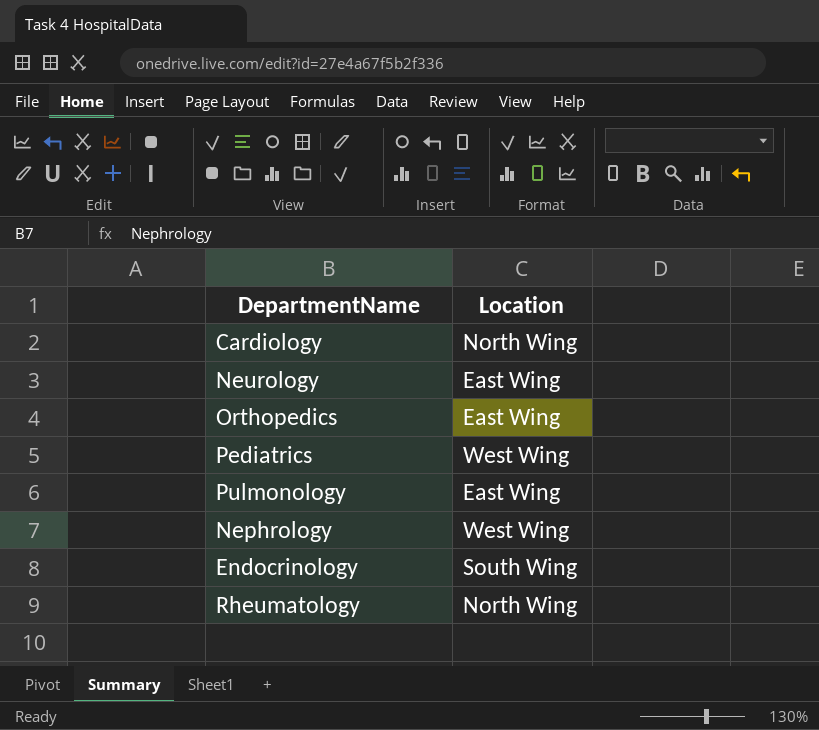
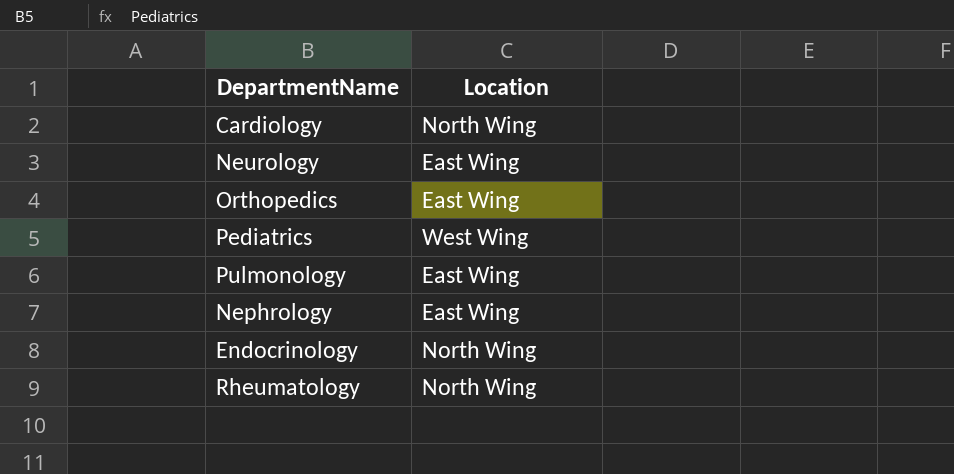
Nephrology | Location: West Wing -> East Wing
Endocrinology | Location: South Wing -> North Wing

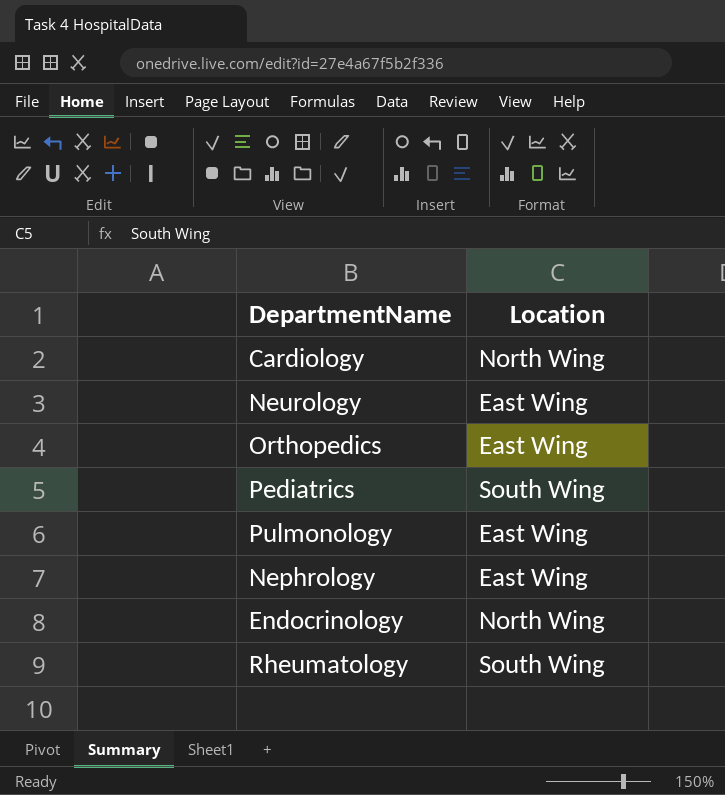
Pediatrics | Location: West Wing -> South Wing
Rheumatology | Location: North Wing -> South Wing

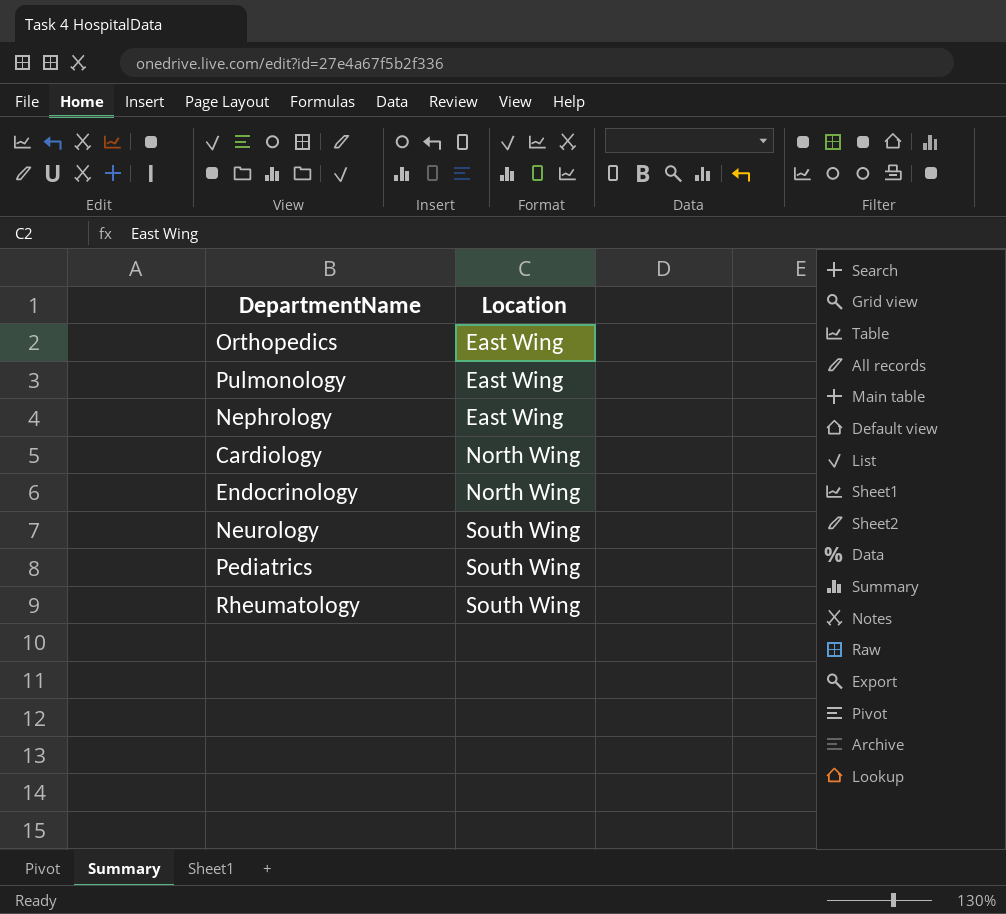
row order: none -> Location ascending
Neurology | Location: East Wing -> South Wing

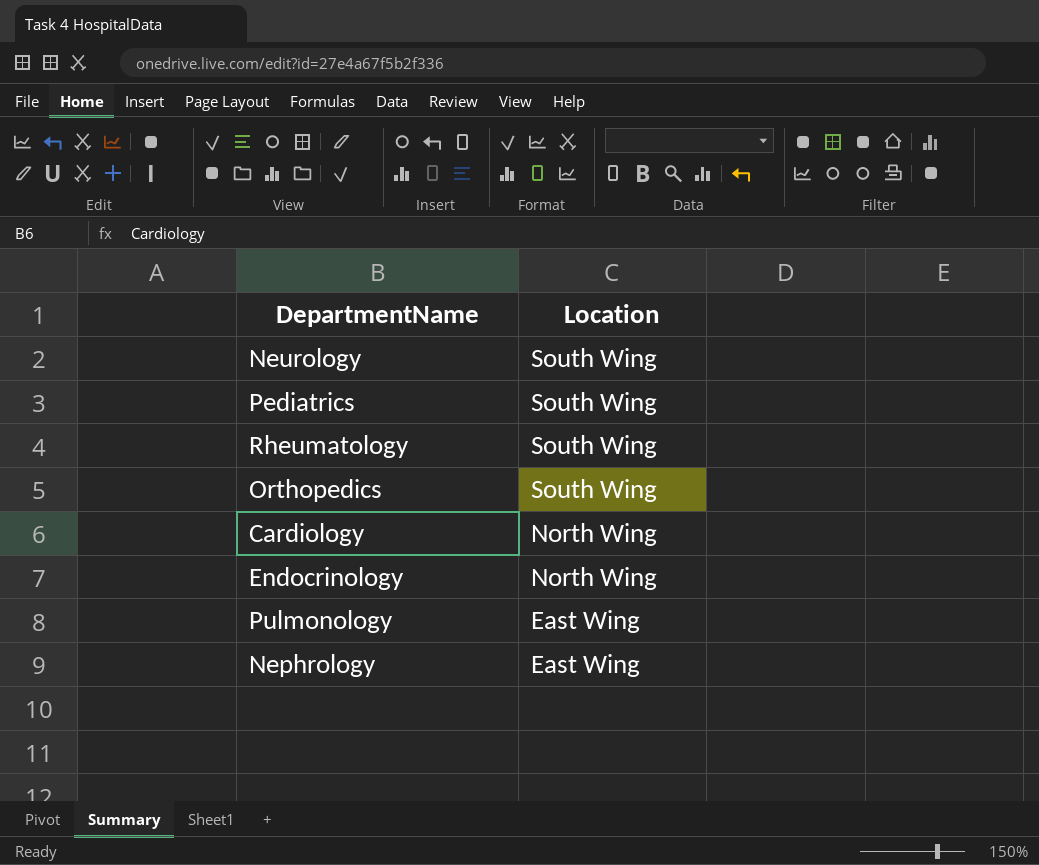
row order: Location ascending -> Location descending
Orthopedics | Location: East Wing -> South Wing

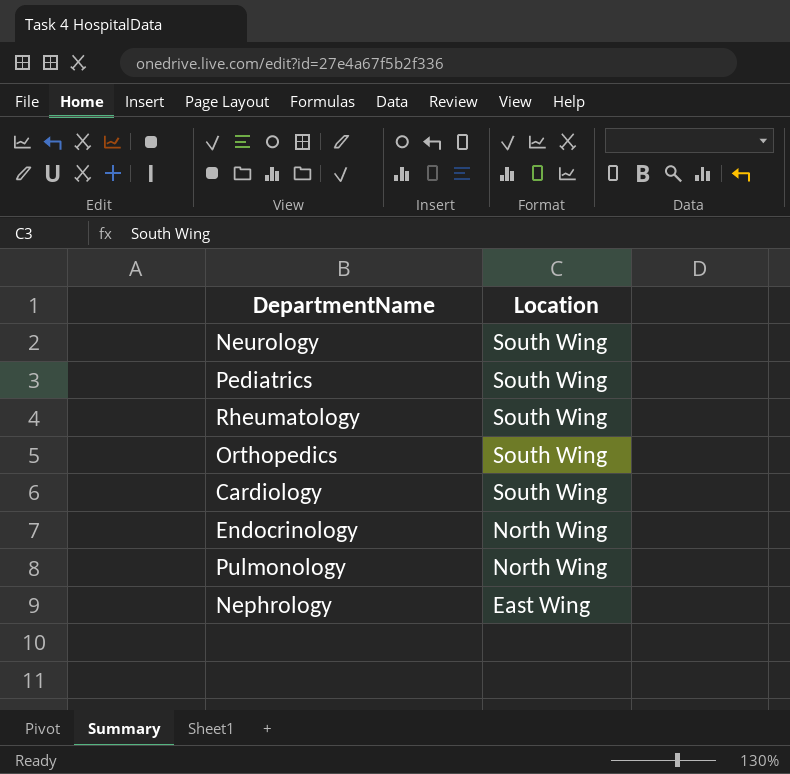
Cardiology | Location: North Wing -> South Wing
Pulmonology | Location: East Wing -> North Wing

